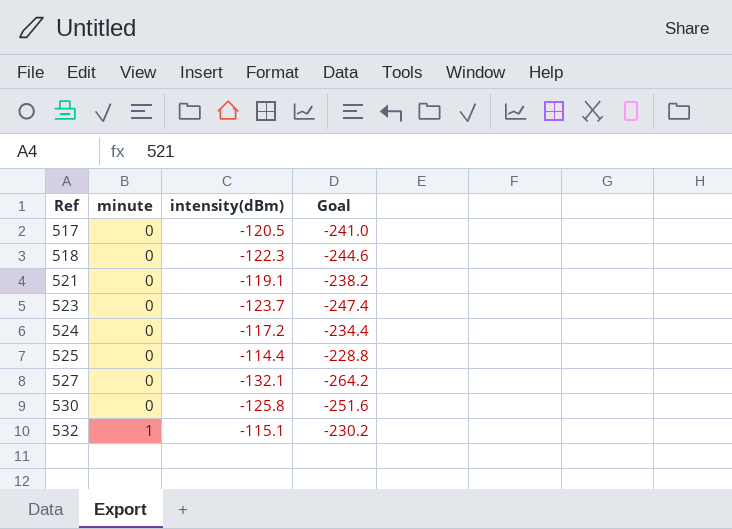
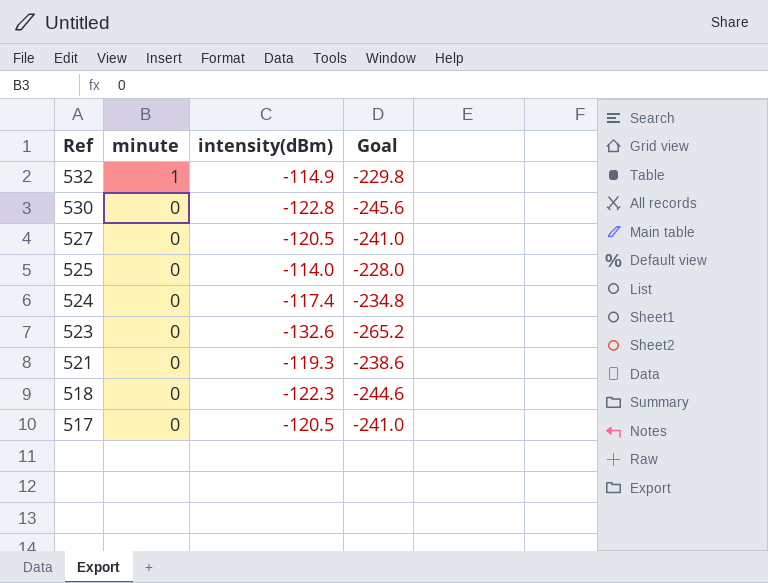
row order: Ref ascending -> Ref descending
532 | intensity(dBm): -115.1 -> -114.9
532 | Goal: -230.2 -> -229.8
530 | intensity(dBm): -125.8 -> -122.8
530 | Goal: -251.6 -> -245.6
527 | intensity(dBm): -132.1 -> -120.5
527 | Goal: -264.2 -> -241.0
525 | intensity(dBm): -114.4 -> -114.0
525 | Goal: -228.8 -> -228.0
524 | intensity(dBm): -117.2 -> -117.4
524 | Goal: -234.4 -> -234.8
523 | intensity(dBm): -123.7 -> -132.6
523 | Goal: -247.4 -> -265.2
521 | intensity(dBm): -119.1 -> -119.3
521 | Goal: -238.2 -> -238.6

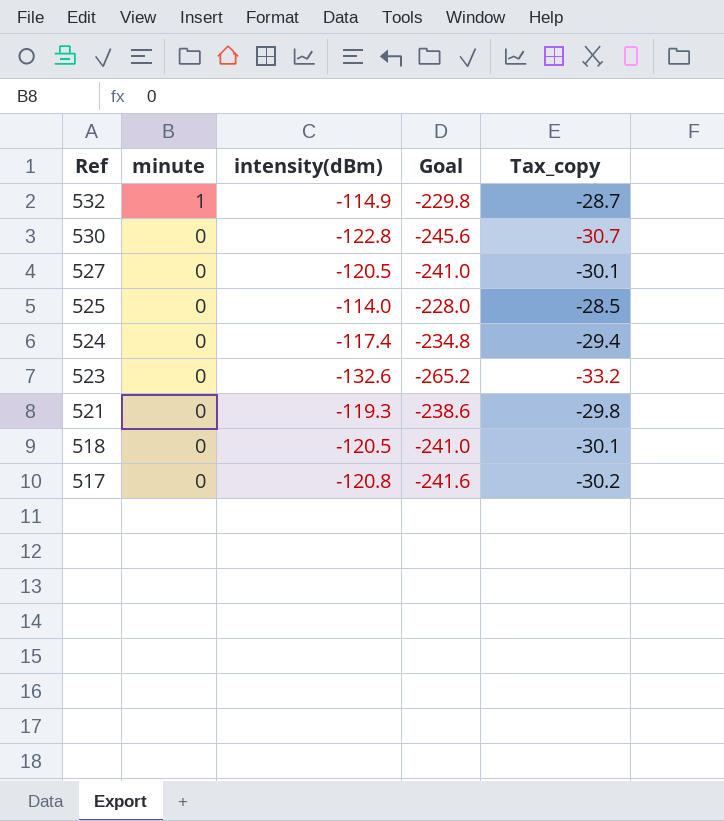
column Tax_copy | formula: none -> [intensity(dBm)] * 0.25
518 | intensity(dBm): -122.3 -> -120.5
518 | Goal: -244.6 -> -241.0
517 | intensity(dBm): -120.5 -> -120.8
517 | Goal: -241.0 -> -241.6

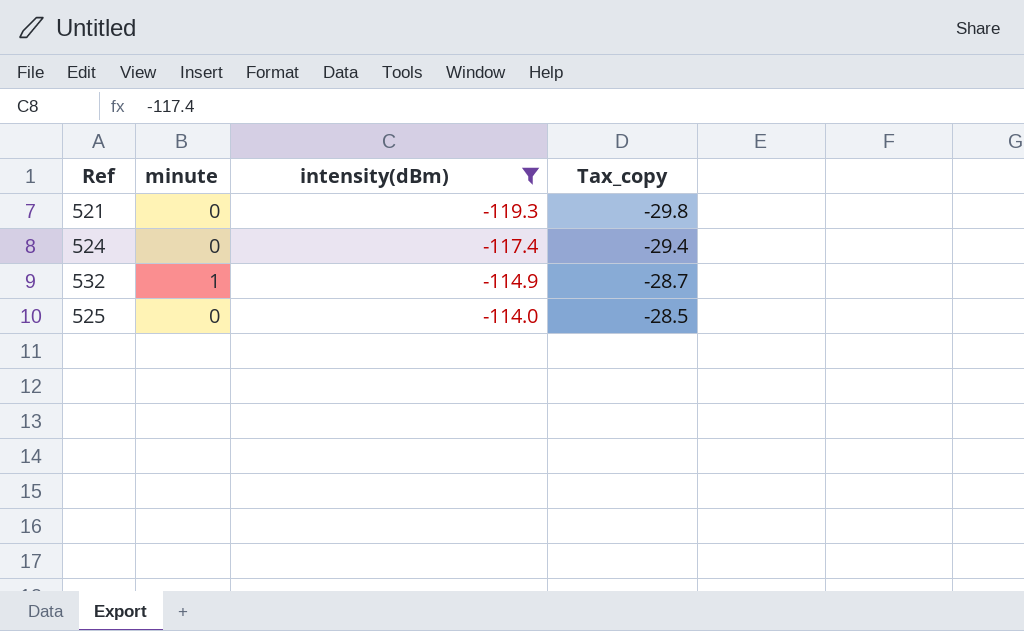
filter: none -> intensity(dBm) >= -119.3
row order: Ref descending -> intensity(dBm) ascending
column Goal | formula: [intensity(dBm)] * 2 -> none

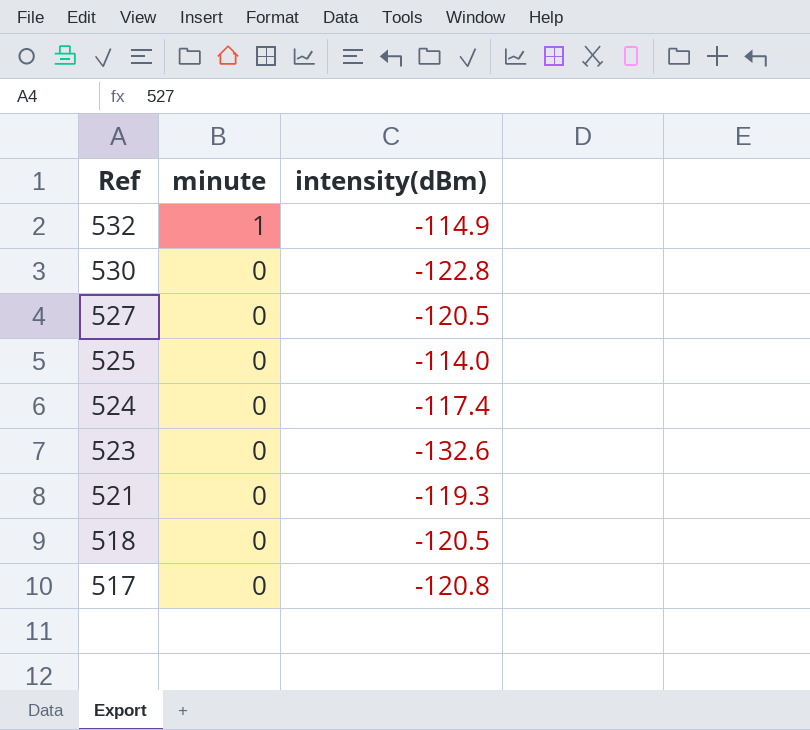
filter: intensity(dBm) >= -119.3 -> none
row order: intensity(dBm) ascending -> Ref descending
column Tax_copy | formula: [intensity(dBm)] * 0.25 -> none

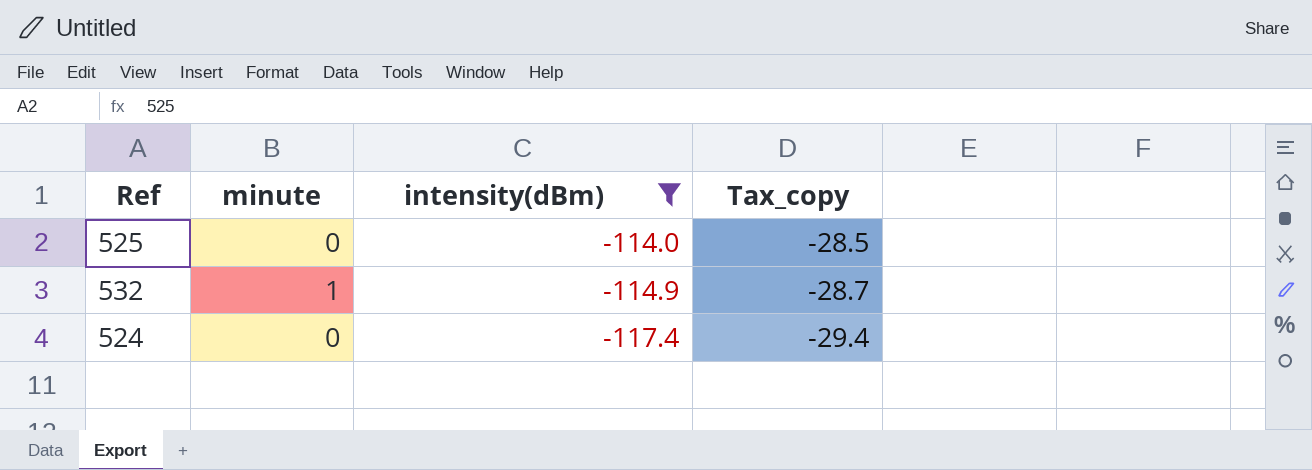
filter: none -> intensity(dBm) >= -117.4
row order: Ref descending -> intensity(dBm) descending
column Tax_copy | formula: none -> [intensity(dBm)] * 0.25

